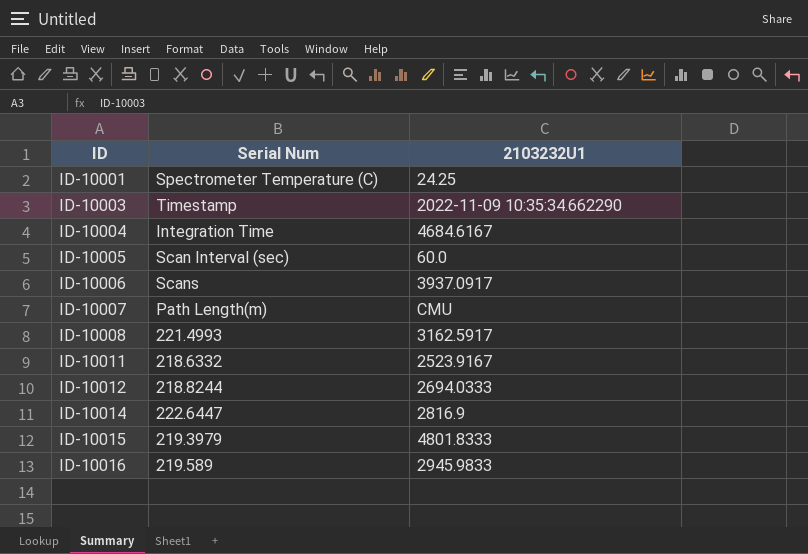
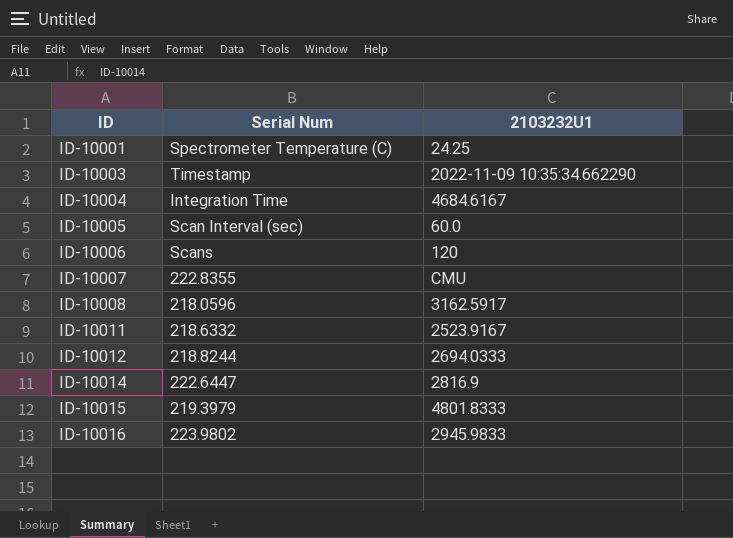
ID-10006 | 2103232U1: 3937.0917 -> 120
ID-10007 | Serial Num: Path Length(m) -> 222.8355
ID-10008 | Serial Num: 221.4993 -> 218.0596
ID-10016 | Serial Num: 219.589 -> 223.9802

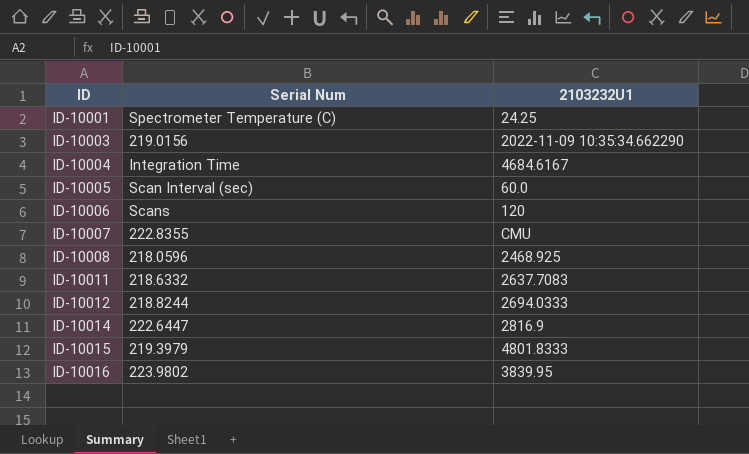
ID-10003 | Serial Num: Timestamp -> 219.0156
ID-10008 | 2103232U1: 3162.5917 -> 2468.925
ID-10011 | 2103232U1: 2523.9167 -> 2637.7083
ID-10016 | 2103232U1: 2945.9833 -> 3839.95

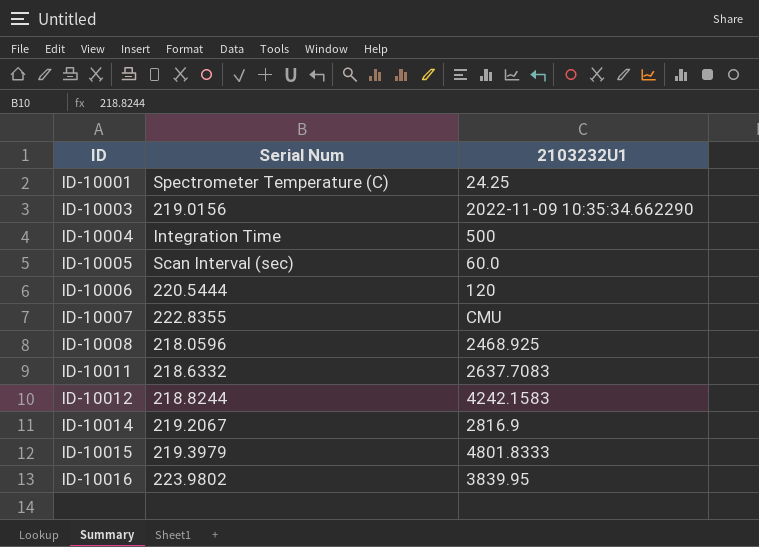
ID-10004 | 2103232U1: 4684.6167 -> 500
ID-10006 | Serial Num: Scans -> 220.5444
ID-10012 | 2103232U1: 2694.0333 -> 4242.1583
ID-10014 | Serial Num: 222.6447 -> 219.2067

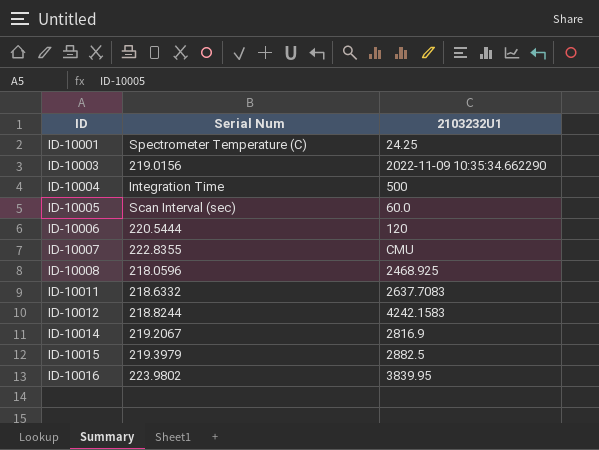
ID-10015 | 2103232U1: 4801.8333 -> 2882.5

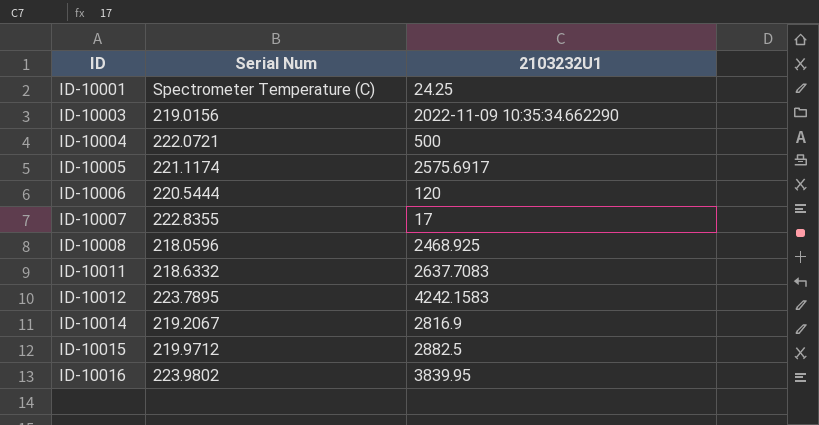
ID-10004 | Serial Num: Integration Time -> 222.0721
ID-10005 | Serial Num: Scan Interval (sec) -> 221.1174
ID-10005 | 2103232U1: 60.0 -> 2575.6917
ID-10007 | 2103232U1: CMU -> 17
ID-10012 | Serial Num: 218.8244 -> 223.7895
ID-10015 | Serial Num: 219.3979 -> 219.9712

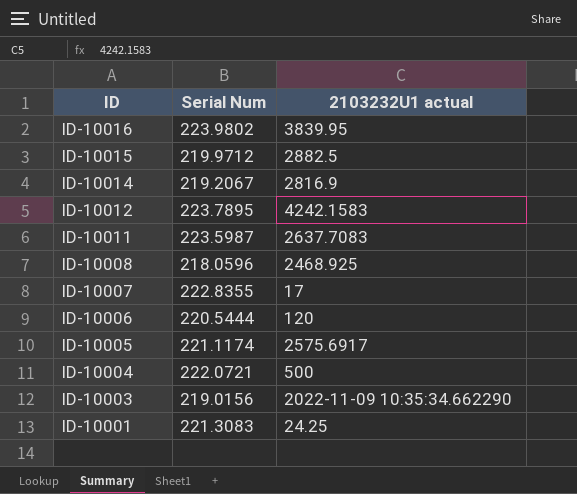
row order: ID ascending -> ID descending
column name: 2103232U1 -> 2103232U1 actual
ID-10011 | Serial Num: 218.6332 -> 223.5987
ID-10001 | Serial Num: Spectrometer Temperature (C) -> 221.3083

